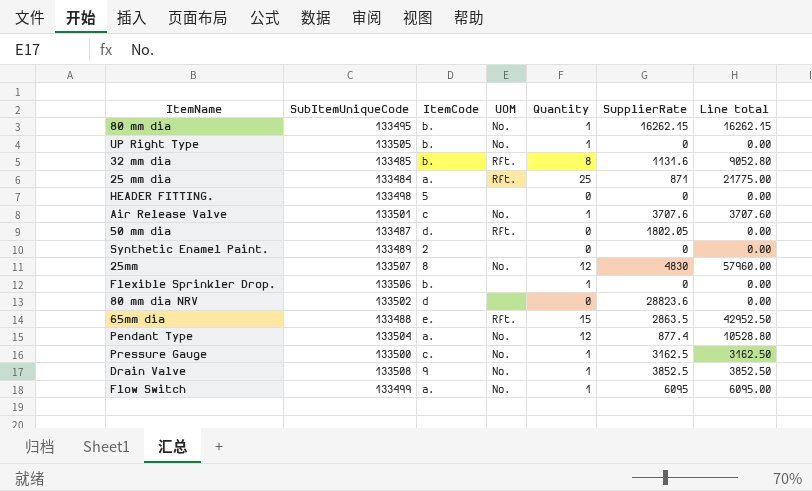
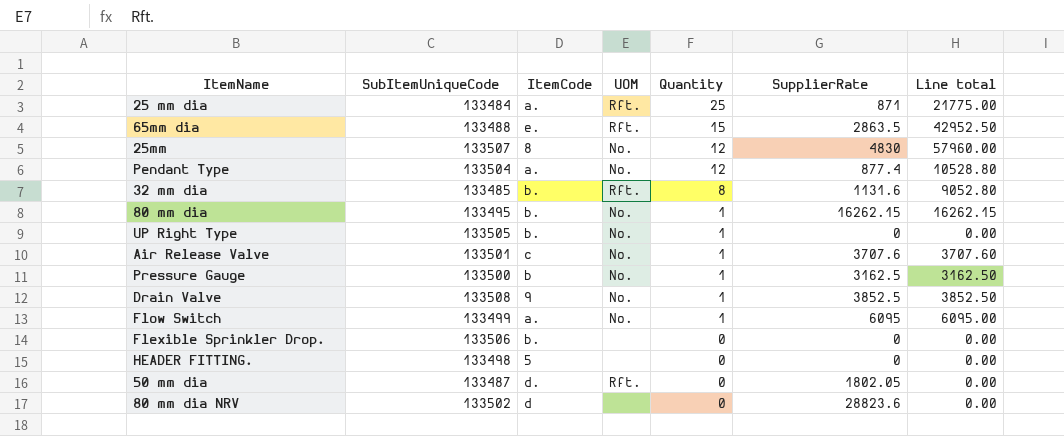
row order: none -> Quantity descending
row Synthetic Enamel Paint.: 133489 | 2 | none | 0 | 0 | 0.00 -> none
Pressure Gauge | ItemCode: c. -> b
Flexible Sprinkler Drop. | Quantity: 1 -> 0

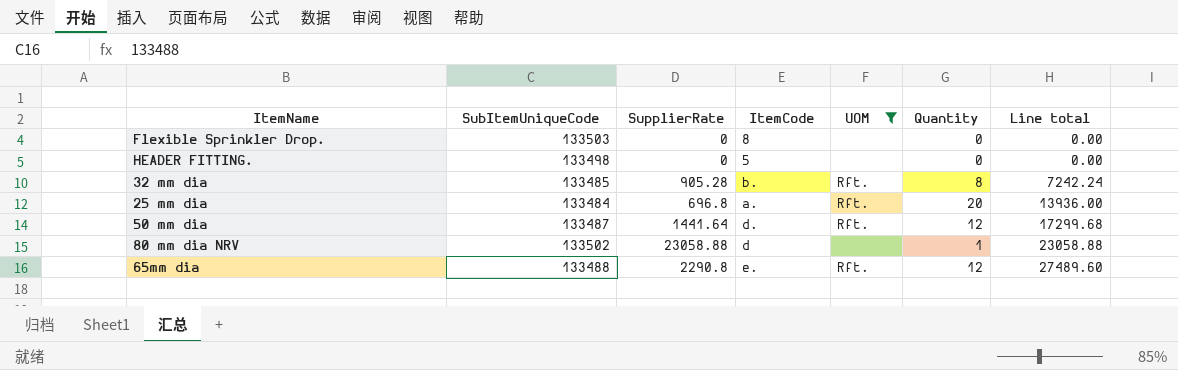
filter: none -> UOM != No.
row order: Quantity descending -> Line total ascending
column SupplierRate | position: 6 -> 3
Flexible Sprinkler Drop. | SubItemUniqueCode: 133506 -> 133503
Flexible Sprinkler Drop. | ItemCode: b. -> 8
32 mm dia | SupplierRate: 1131.6 -> 905.28
32 mm dia | Line total: 9052.80 -> 7242.24
25 mm dia | SupplierRate: 871 -> 696.8
25 mm dia | Quantity: 25 -> 20
25 mm dia | Line total: 21775.00 -> 13936.00
50 mm dia | SupplierRate: 1802.05 -> 1441.64
50 mm dia | Quantity: 0 -> 12
50 mm dia | Line total: 0.00 -> 17299.68
80 mm dia NRV | SupplierRate: 28823.6 -> 23058.88
80 mm dia NRV | Quantity: 0 -> 1
80 mm dia NRV | Line total: 0.00 -> 23058.88
65mm dia | SupplierRate: 2863.5 -> 2290.8
65mm dia | Quantity: 15 -> 12
65mm dia | Line total: 42952.50 -> 27489.60

